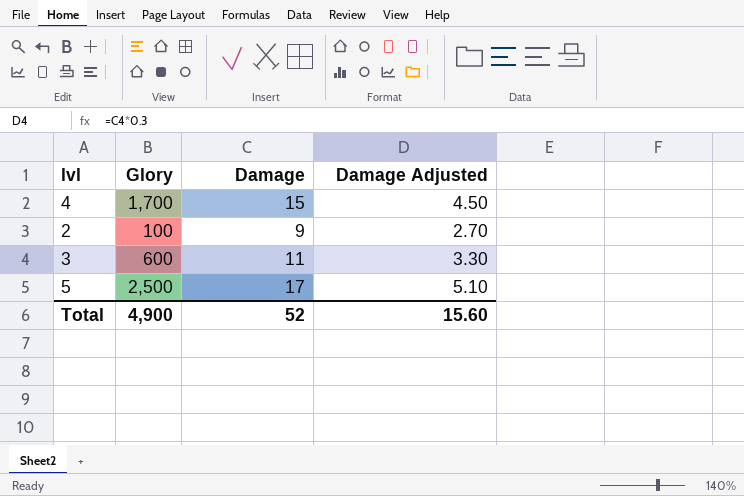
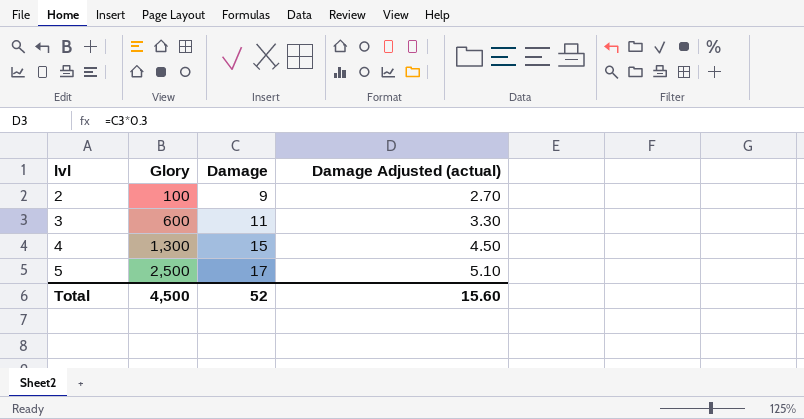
row order: none -> lvl ascending
column name: Damage Adjusted -> Damage Adjusted (actual)
4 | Glory: 1,700 -> 1,300
Total | Glory: 4,900 -> 4,500

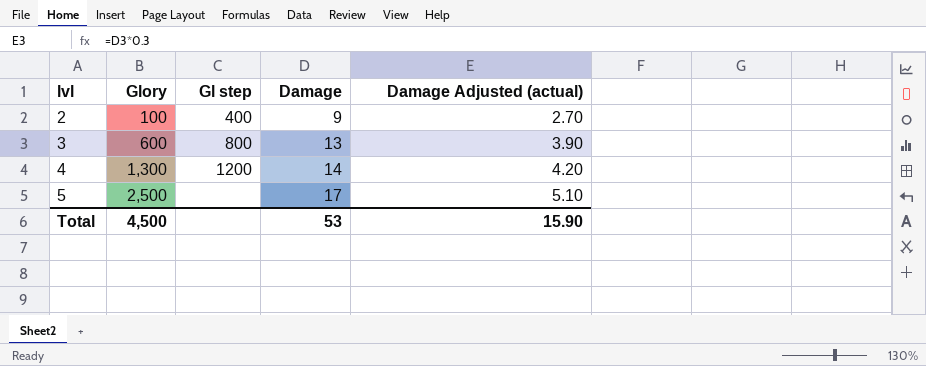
column Gl step | position: none -> 3
3 | Damage: 11 -> 13
3 | Damage Adjusted (actual): 3.30 -> 3.90
4 | Damage: 15 -> 14
4 | Damage Adjusted (actual): 4.50 -> 4.20
Total | Damage: 52 -> 53
Total | Damage Adjusted (actual): 15.60 -> 15.90

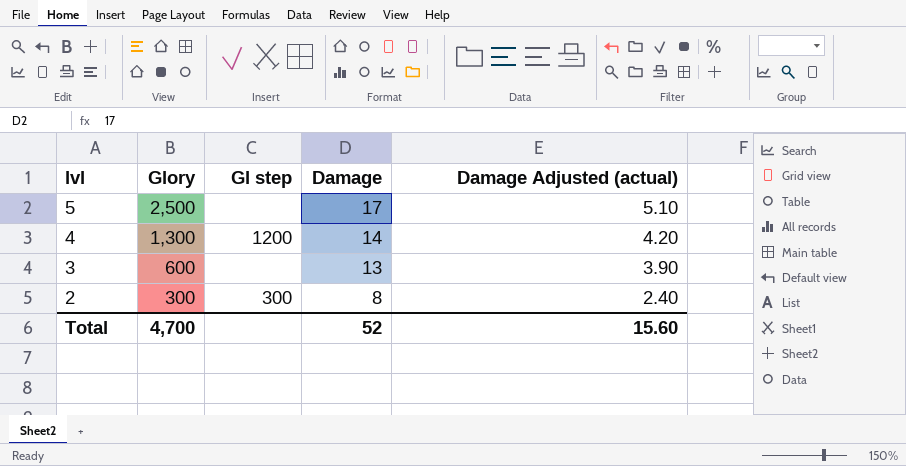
row order: lvl ascending -> lvl descending
3 | Gl step: 800 -> none
2 | Glory: 100 -> 300
2 | Gl step: 400 -> 300
2 | Damage: 9 -> 8
2 | Damage Adjusted (actual): 2.70 -> 2.40
Total | Glory: 4,500 -> 4,700
Total | Damage: 53 -> 52
Total | Damage Adjusted (actual): 15.90 -> 15.60

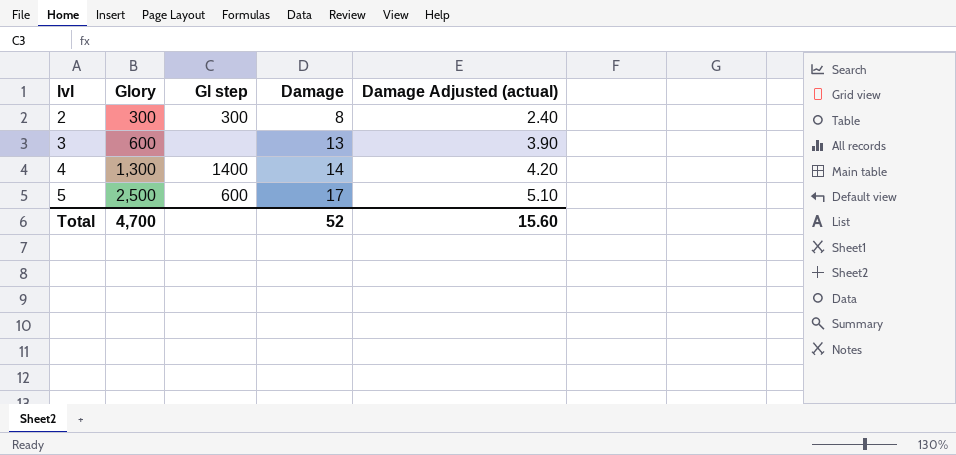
row order: lvl descending -> lvl ascending
4 | Gl step: 1200 -> 1400
5 | Gl step: none -> 600

